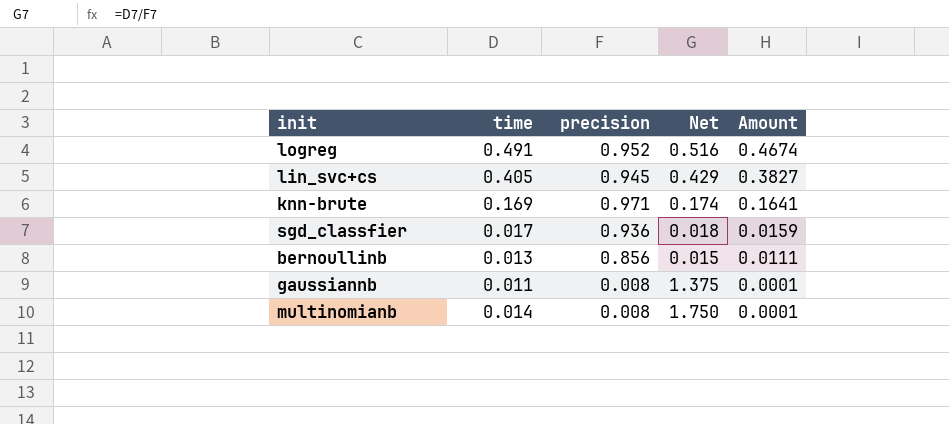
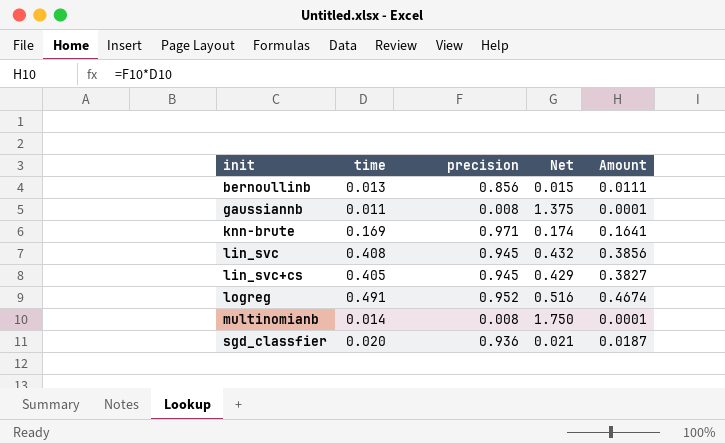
row order: Amount descending -> init ascending
row lin_svc: none -> 0.408 | 0.945 | 0.432 | 0.3856
sgd_classfier | time: 0.017 -> 0.020
sgd_classfier | Net: 0.018 -> 0.021
sgd_classfier | Amount: 0.0159 -> 0.0187

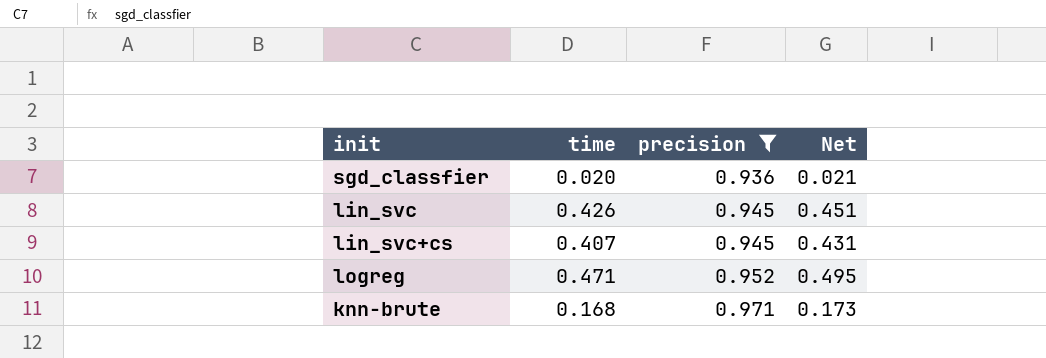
filter: none -> precision >= 0.936
row order: init ascending -> precision ascending
column Amount | formula: [time] * [precision] -> none
lin_svc | time: 0.408 -> 0.426
lin_svc | Net: 0.432 -> 0.451
lin_svc+cs | time: 0.405 -> 0.407
lin_svc+cs | Net: 0.429 -> 0.431
logreg | time: 0.491 -> 0.471
logreg | Net: 0.516 -> 0.495
knn-brute | time: 0.169 -> 0.168
knn-brute | Net: 0.174 -> 0.173

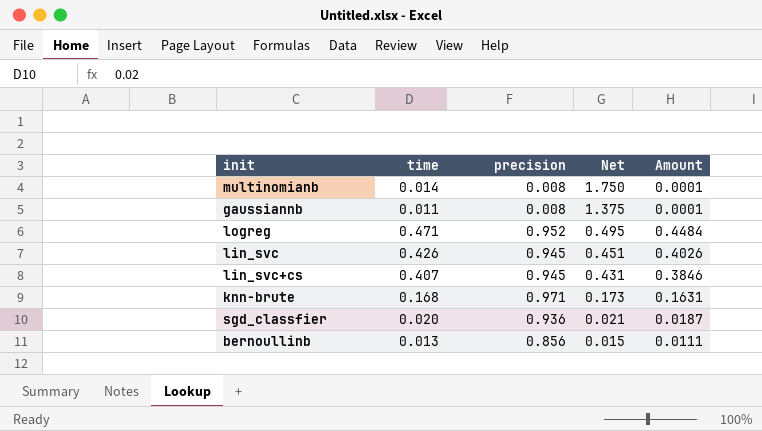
filter: precision >= 0.936 -> none
row order: precision ascending -> Net descending
column Amount | formula: none -> [time] * [precision]

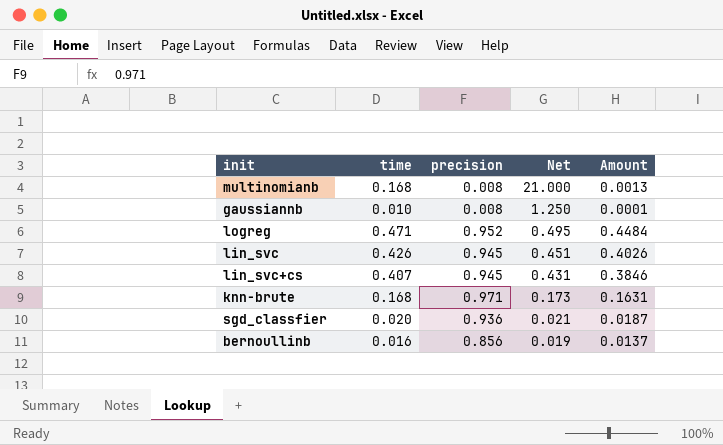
multinomianb | time: 0.014 -> 0.168
multinomianb | Net: 1.750 -> 21.000
multinomianb | Amount: 0.0001 -> 0.0013
gaussiannb | time: 0.011 -> 0.010
gaussiannb | Net: 1.375 -> 1.250
bernoullinb | time: 0.013 -> 0.016
bernoullinb | Net: 0.015 -> 0.019
bernoullinb | Amount: 0.0111 -> 0.0137

